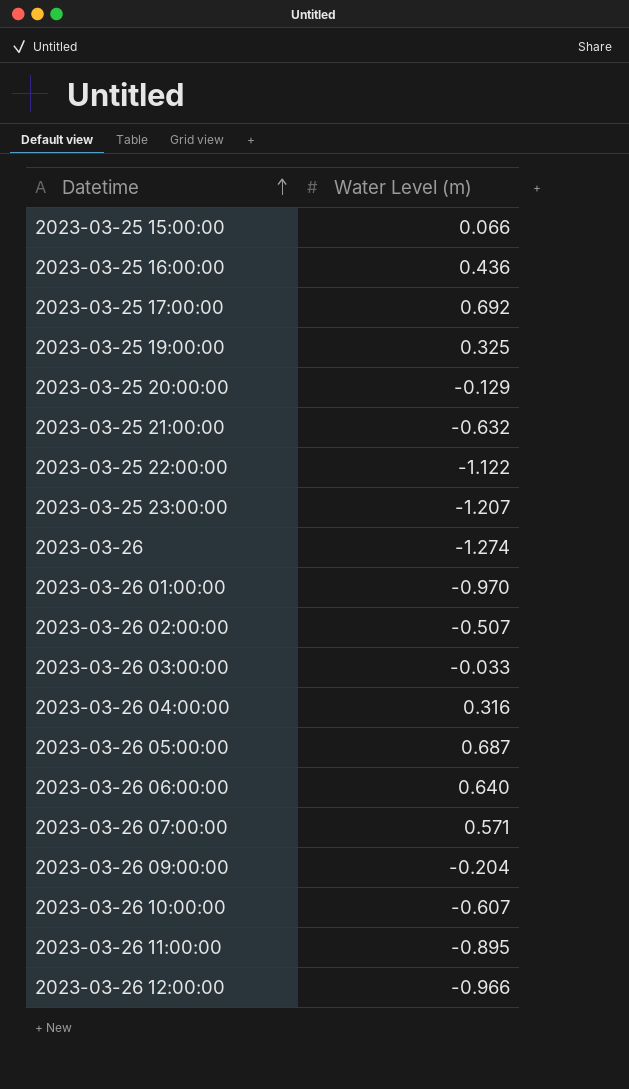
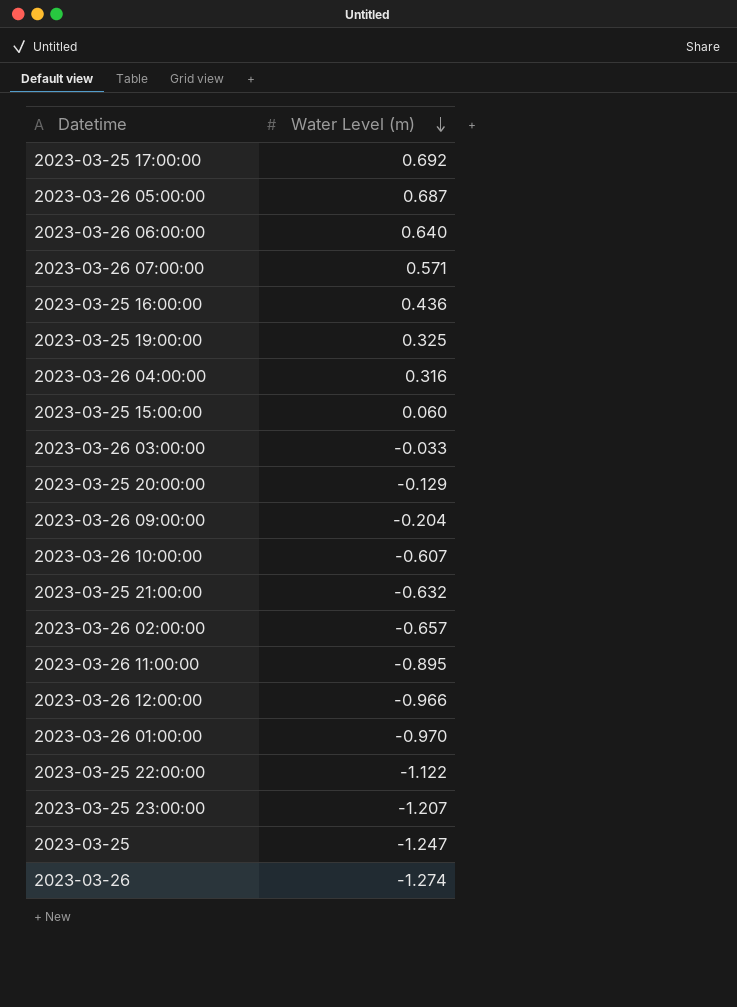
row order: Datetime ascending -> Water Level (m) descending
2023-03-25 15:00:00 | Water Level (m): 0.066 -> 0.060
2023-03-26 02:00:00 | Water Level (m): -0.507 -> -0.657
row 2023-03-25: none -> -1.247

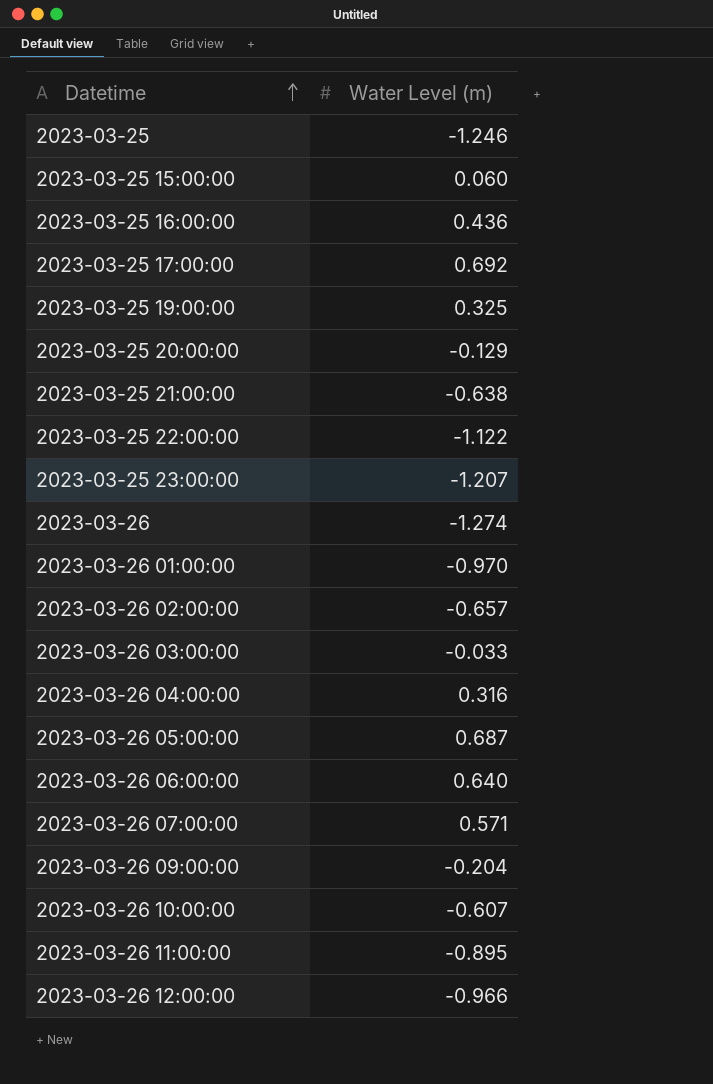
row order: Water Level (m) descending -> Datetime ascending
2023-03-25 | Water Level (m): -1.247 -> -1.246
2023-03-25 21:00:00 | Water Level (m): -0.632 -> -0.638

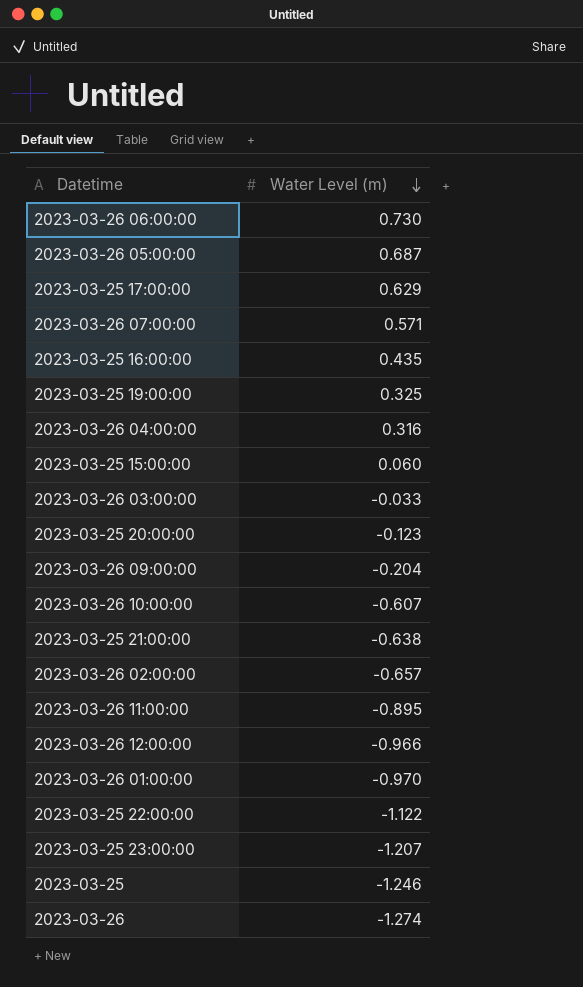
row order: Datetime ascending -> Water Level (m) descending
2023-03-26 06:00:00 | Water Level (m): 0.640 -> 0.730
2023-03-25 17:00:00 | Water Level (m): 0.692 -> 0.629
2023-03-25 16:00:00 | Water Level (m): 0.436 -> 0.435
2023-03-25 20:00:00 | Water Level (m): -0.129 -> -0.123

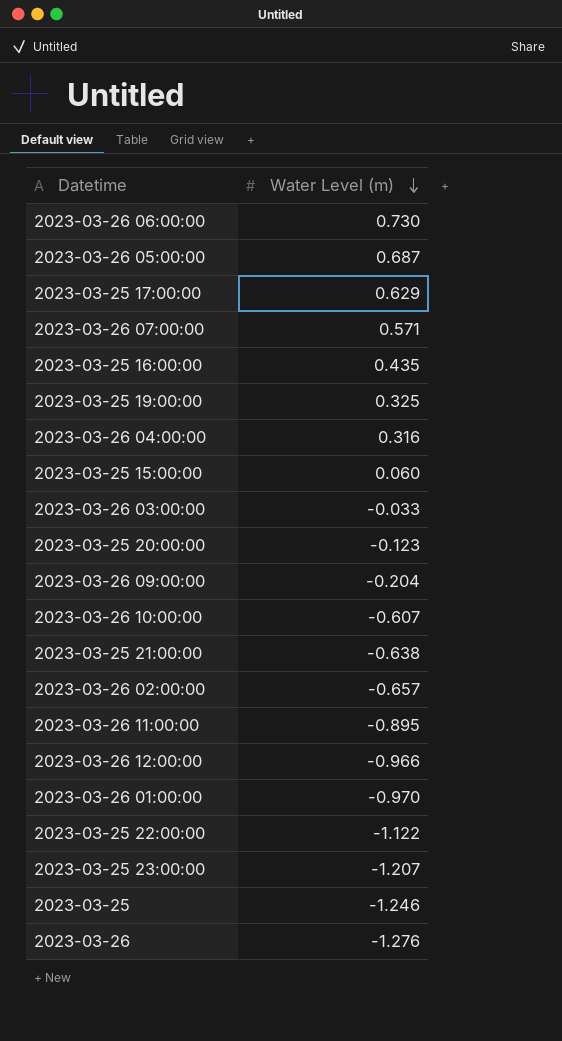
2023-03-26 | Water Level (m): -1.274 -> -1.276

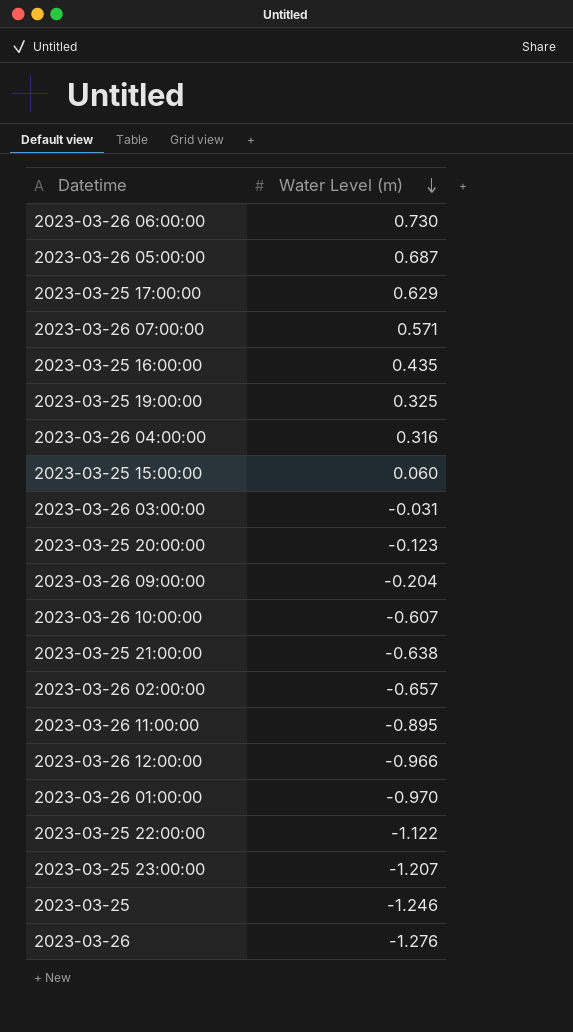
2023-03-26 03:00:00 | Water Level (m): -0.033 -> -0.031

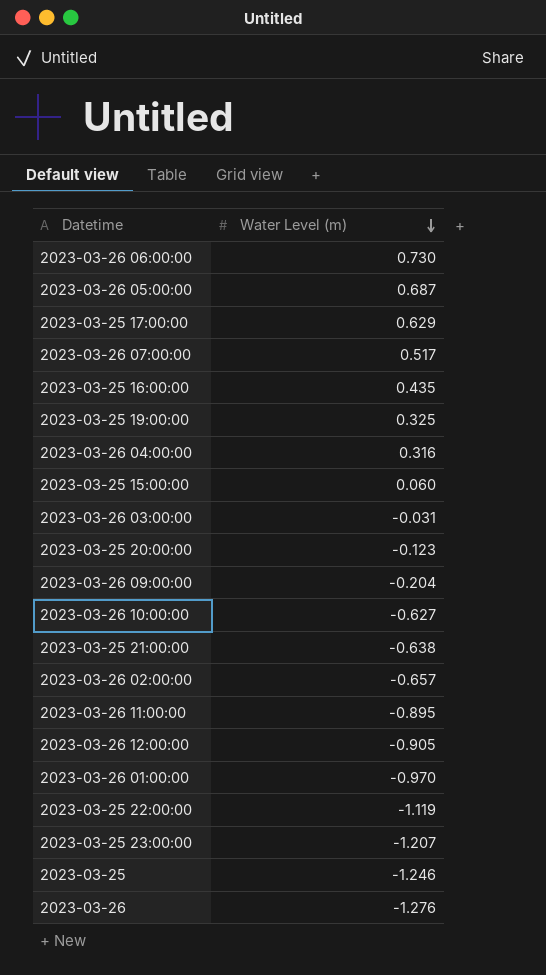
2023-03-26 07:00:00 | Water Level (m): 0.571 -> 0.517
2023-03-26 10:00:00 | Water Level (m): -0.607 -> -0.627
2023-03-26 12:00:00 | Water Level (m): -0.966 -> -0.905
2023-03-25 22:00:00 | Water Level (m): -1.122 -> -1.119

